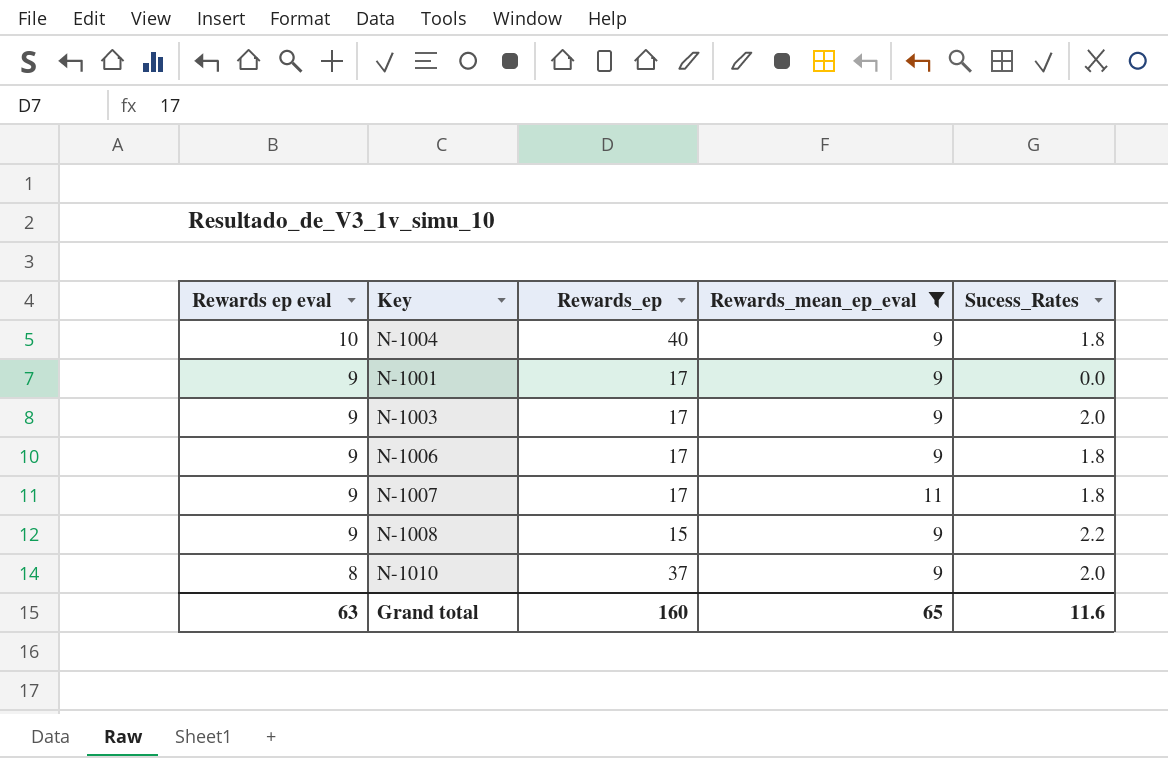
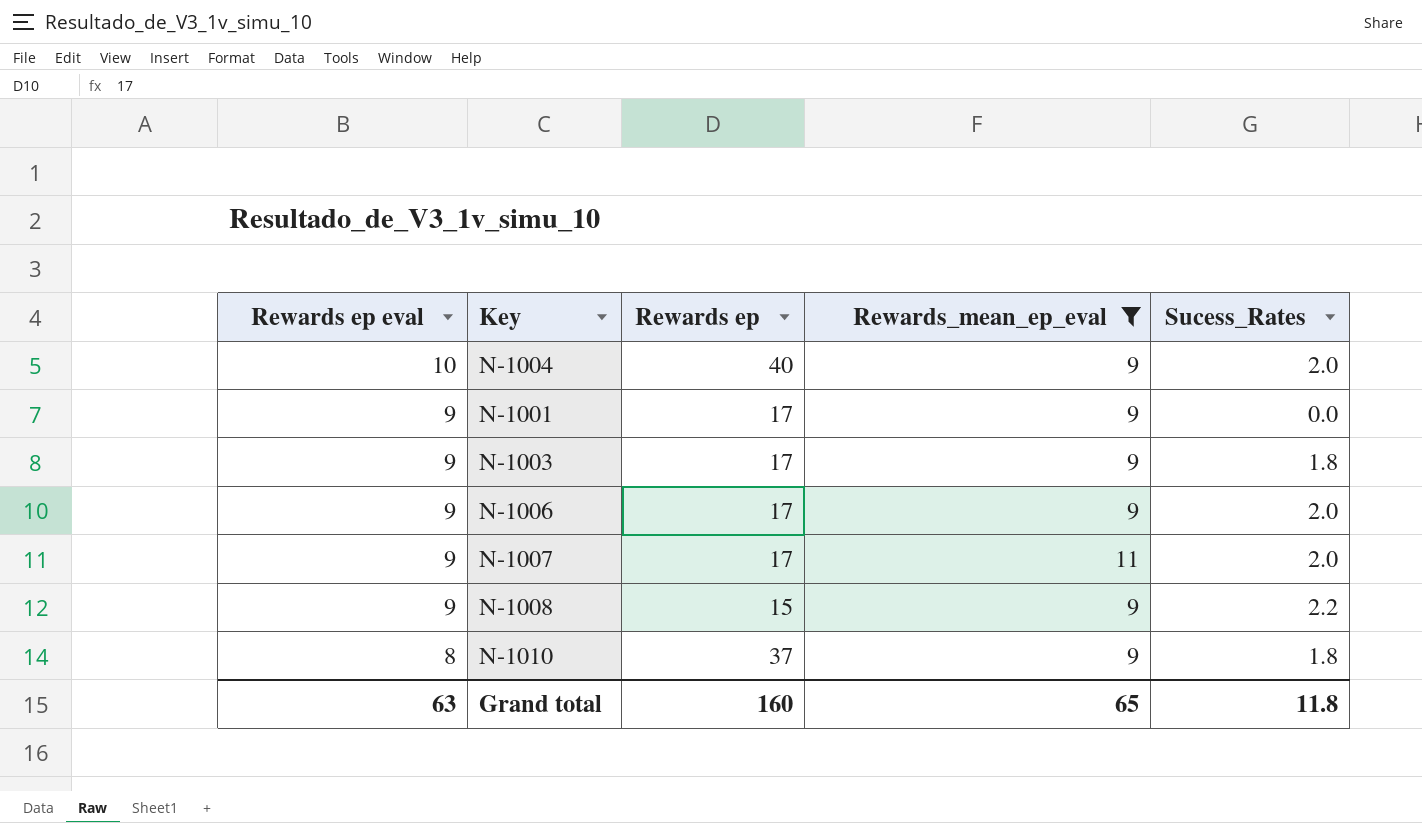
column name: Rewards_ep -> Rewards ep
N-1004 | Sucess_Rates: 1.8 -> 2.0
N-1003 | Sucess_Rates: 2.0 -> 1.8
N-1006 | Sucess_Rates: 1.8 -> 2.0
N-1007 | Sucess_Rates: 1.8 -> 2.0
N-1010 | Sucess_Rates: 2.0 -> 1.8
Grand total | Sucess_Rates: 11.6 -> 11.8

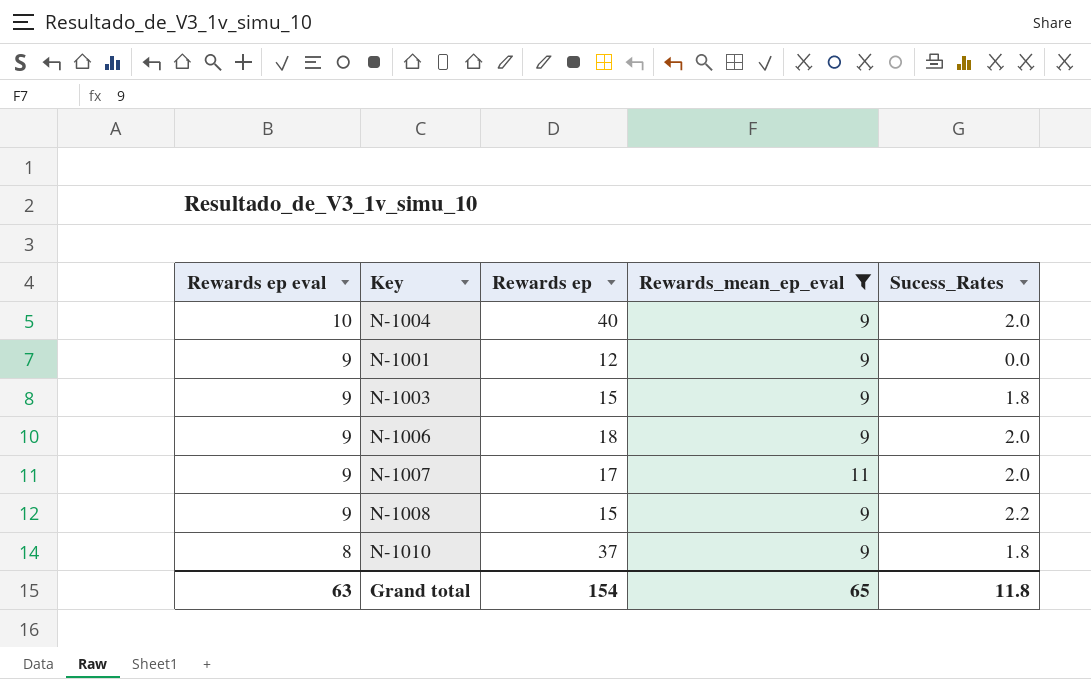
N-1001 | Rewards ep: 17 -> 12
N-1003 | Rewards ep: 17 -> 15
N-1006 | Rewards ep: 17 -> 18
Grand total | Rewards ep: 160 -> 154

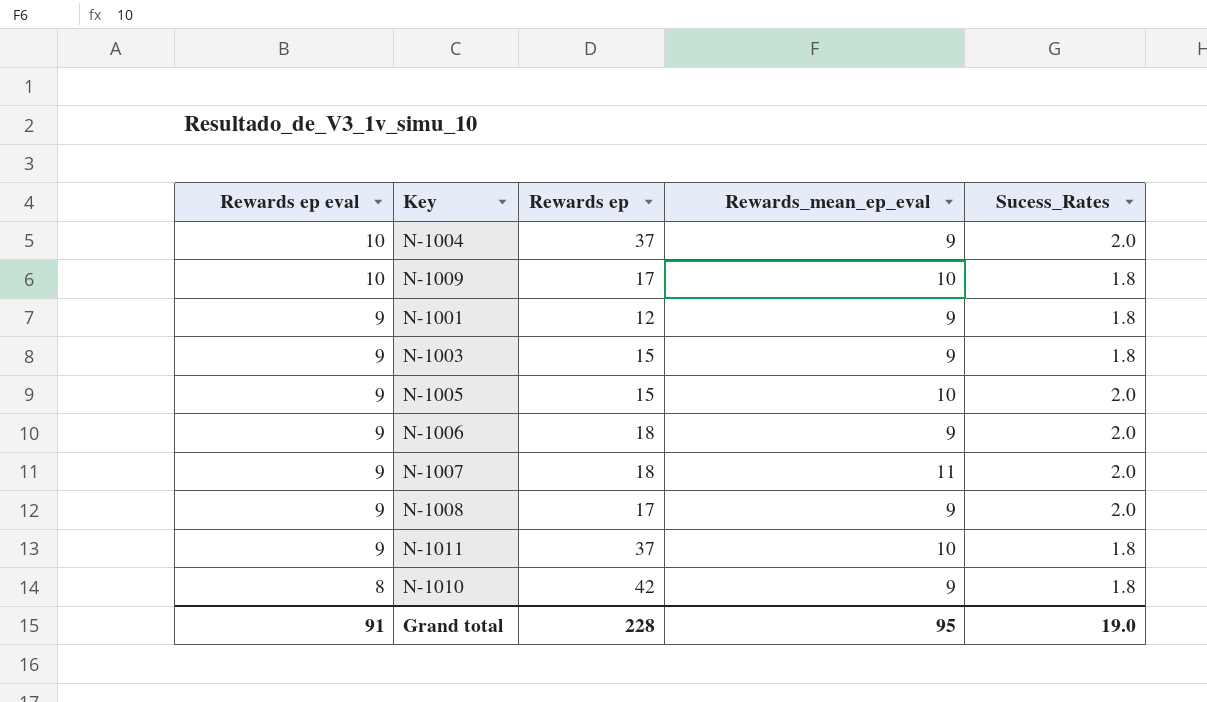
filter: Rewards_mean_ep_eval != 10 -> none
N-1004 | Rewards ep: 40 -> 37
N-1001 | Sucess_Rates: 0.0 -> 1.8
N-1007 | Rewards ep: 17 -> 18
N-1008 | Rewards ep: 15 -> 17
N-1008 | Sucess_Rates: 2.2 -> 2.0
N-1010 | Rewards ep: 37 -> 42
Grand total | Rewards ep eval: 63 -> 91
Grand total | Rewards ep: 154 -> 228
Grand total | Rewards_mean_ep_eval: 65 -> 95
Grand total | Sucess_Rates: 11.8 -> 19.0

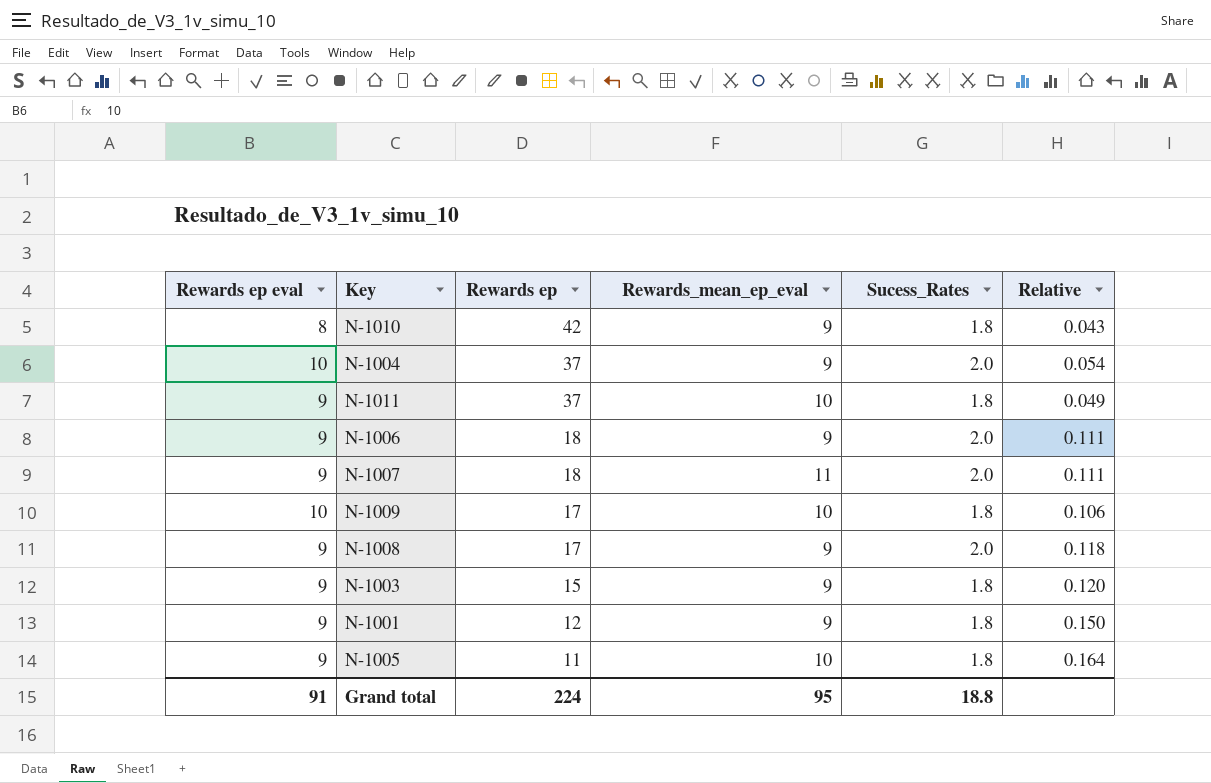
row order: Rewards ep eval descending -> Rewards ep descending
column Relative | formula: none -> [Sucess_Rates] / [Rewards ep]
N-1005 | Rewards ep: 15 -> 11
N-1005 | Sucess_Rates: 2.0 -> 1.8
Grand total | Rewards ep: 228 -> 224
Grand total | Sucess_Rates: 19.0 -> 18.8

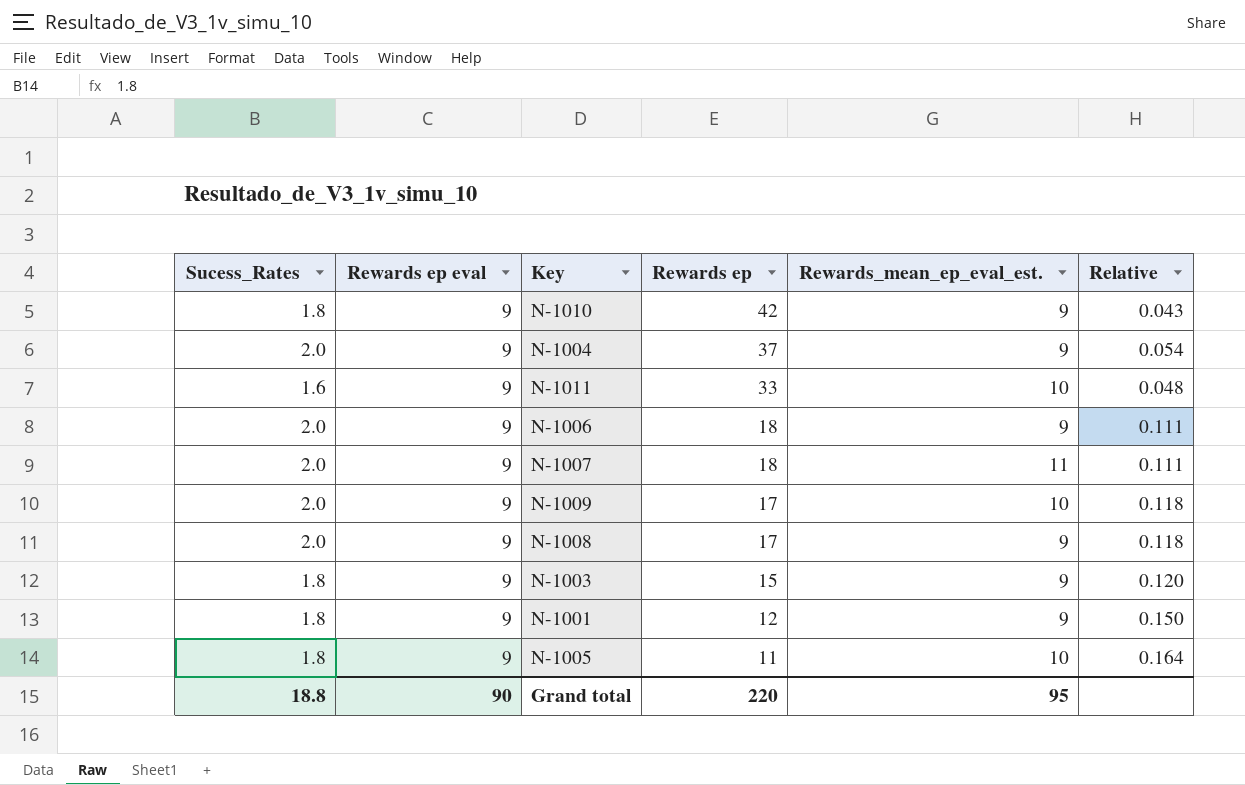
column Sucess_Rates | position: 5 -> 1
column name: Rewards_mean_ep_eval -> Rewards_mean_ep_eval_est.
N-1010 | Rewards ep eval: 8 -> 9
N-1004 | Rewards ep eval: 10 -> 9
N-1011 | Sucess_Rates: 1.8 -> 1.6
N-1011 | Rewards ep: 37 -> 33
N-1011 | Relative: 0.049 -> 0.048
N-1009 | Sucess_Rates: 1.8 -> 2.0
N-1009 | Rewards ep eval: 10 -> 9
N-1009 | Relative: 0.106 -> 0.118
Grand total | Rewards ep eval: 91 -> 90
Grand total | Rewards ep: 224 -> 220

